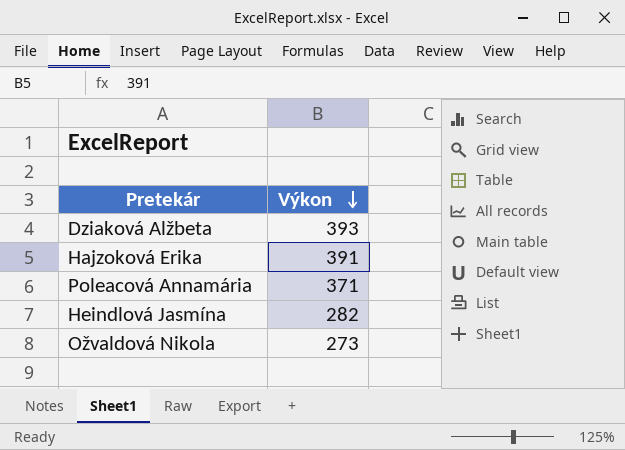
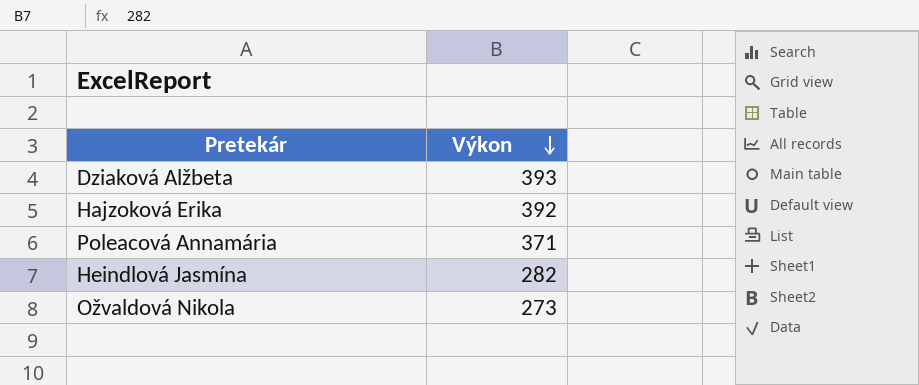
Hajzoková Erika | Výkon: 391 -> 392

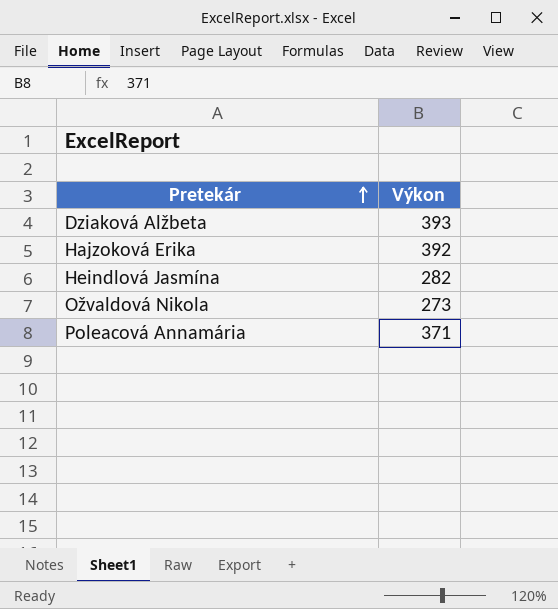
row order: Výkon descending -> Pretekár ascending

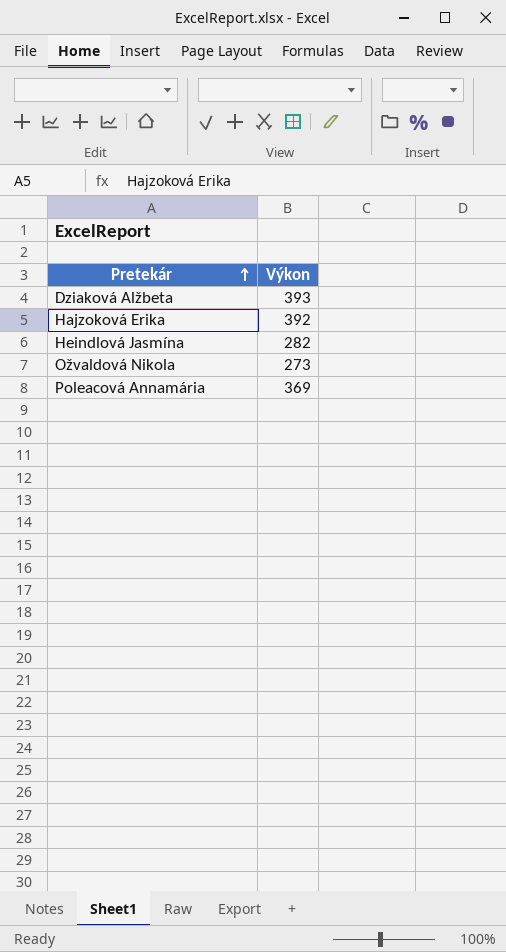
Poleacová Annamária | Výkon: 371 -> 369

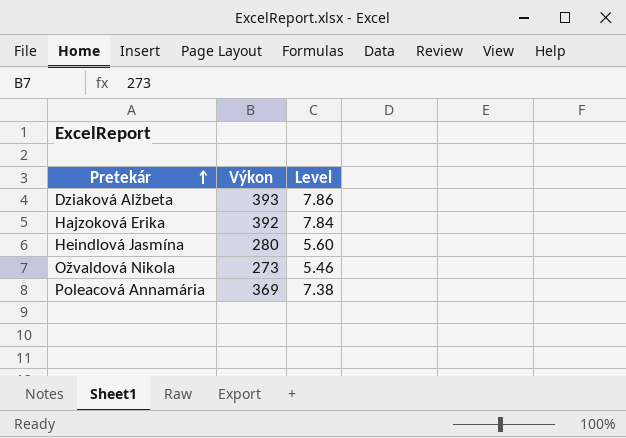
column Level | formula: none -> [Výkon] * 0.02
Heindlová Jasmína | Výkon: 282 -> 280

